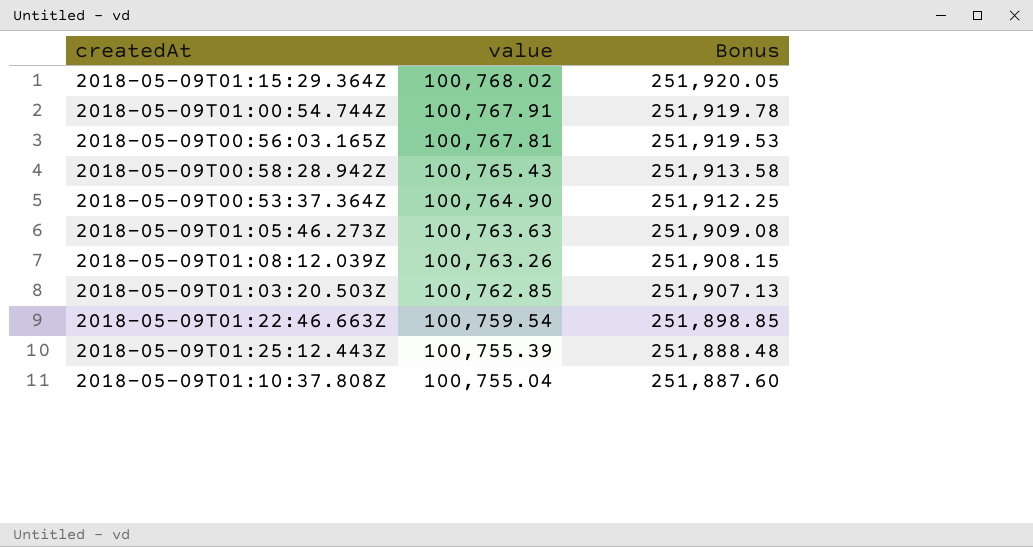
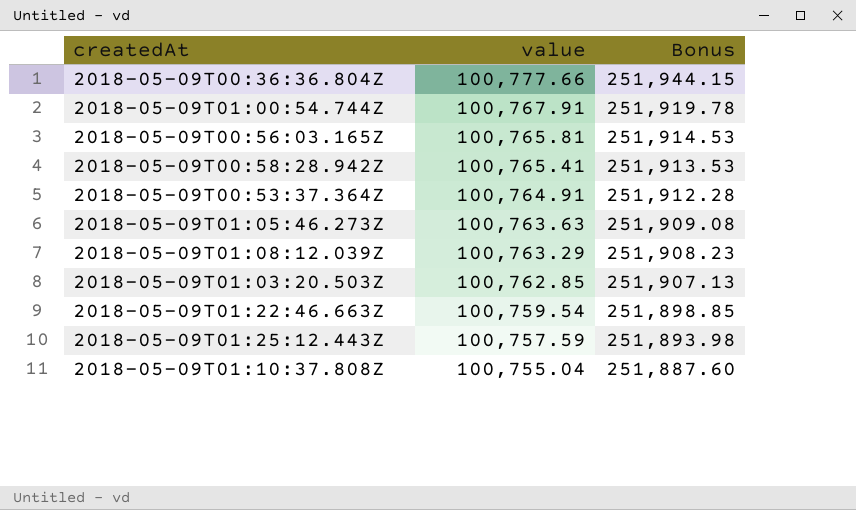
row 2018-05-09T01:15:29.364Z: 100,768.02 | 251,920.05 -> none
row 2018-05-09T00:36:36.804Z: none -> 100,777.66 | 251,944.15
2018-05-09T00:56:03.165Z | value: 100,767.81 -> 100,765.81
2018-05-09T00:56:03.165Z | Bonus: 251,919.53 -> 251,914.53
2018-05-09T00:58:28.942Z | value: 100,765.43 -> 100,765.41
2018-05-09T00:58:28.942Z | Bonus: 251,913.58 -> 251,913.53
2018-05-09T00:53:37.364Z | value: 100,764.90 -> 100,764.91
2018-05-09T00:53:37.364Z | Bonus: 251,912.25 -> 251,912.28
2018-05-09T01:08:12.039Z | value: 100,763.26 -> 100,763.29
2018-05-09T01:08:12.039Z | Bonus: 251,908.15 -> 251,908.23
2018-05-09T01:25:12.443Z | value: 100,755.39 -> 100,757.59
2018-05-09T01:25:12.443Z | Bonus: 251,888.48 -> 251,893.98

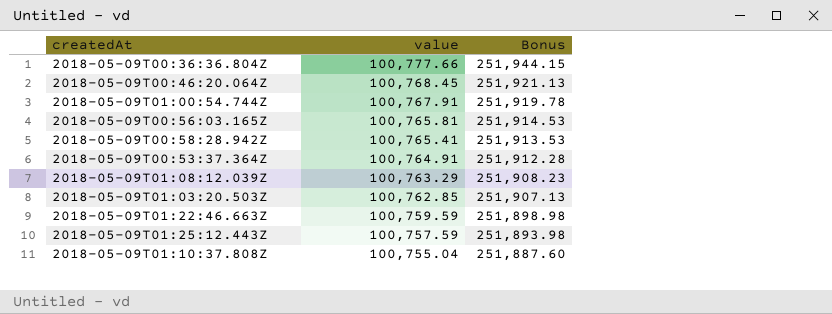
row 2018-05-09T01:05:46.273Z: 100,763.63 | 251,909.08 -> none
row 2018-05-09T00:46:20.064Z: none -> 100,768.45 | 251,921.13
2018-05-09T01:22:46.663Z | value: 100,759.54 -> 100,759.59
2018-05-09T01:22:46.663Z | Bonus: 251,898.85 -> 251,898.98

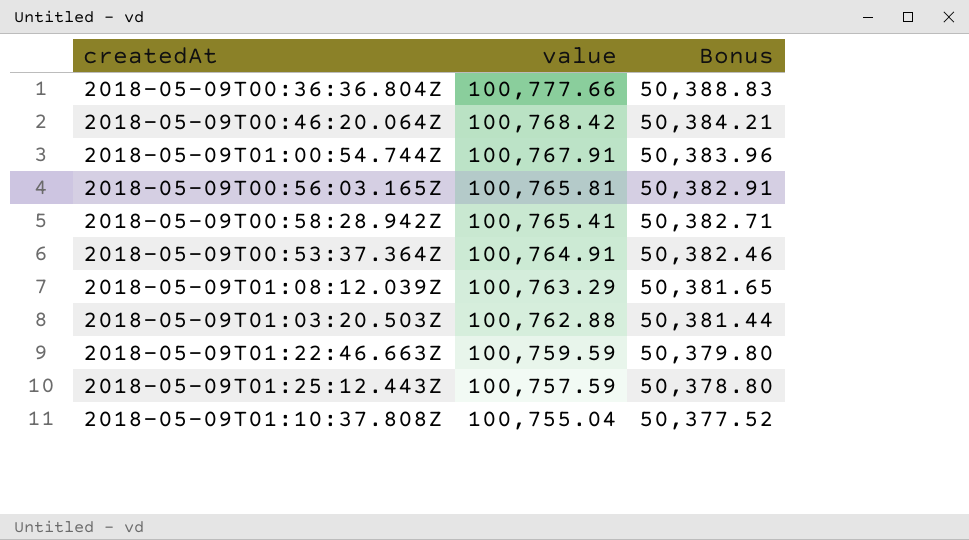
column Bonus | formula: [value] * 2.5 -> [value] * 0.5
2018-05-09T00:46:20.064Z | value: 100,768.45 -> 100,768.42
2018-05-09T01:03:20.503Z | value: 100,762.85 -> 100,762.88

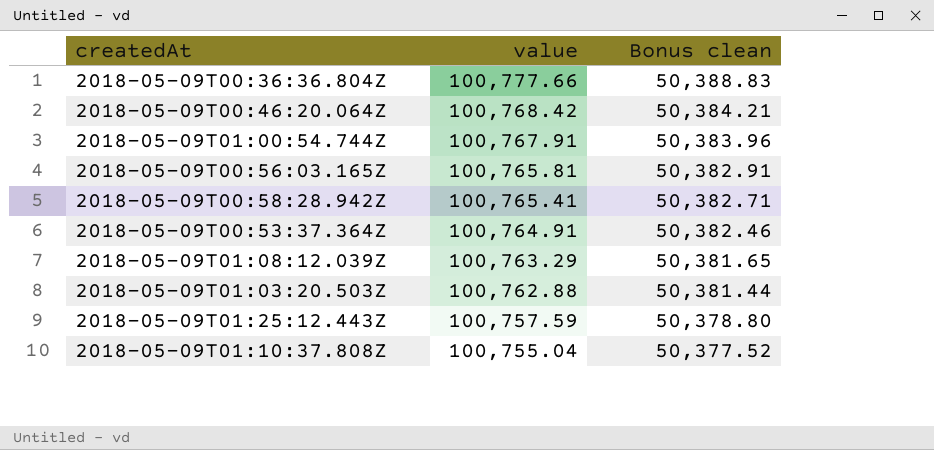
column name: Bonus -> Bonus clean
row 2018-05-09T01:22:46.663Z: 100,759.59 | 50,379.80 -> none

